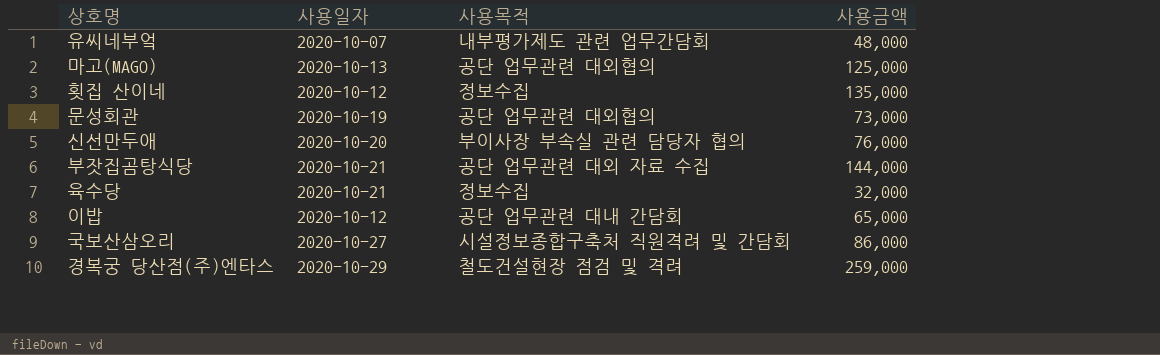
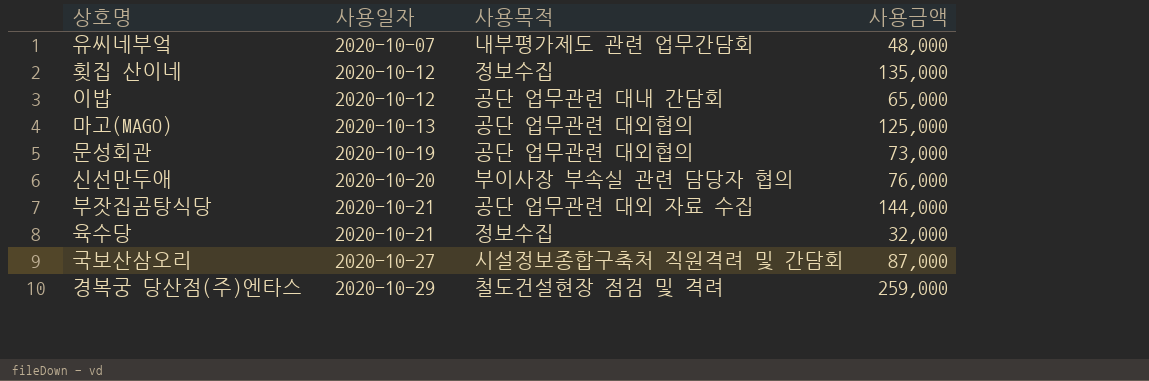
row order: none -> 사용일자 ascending
국보산삼오리 | 사용금액: 86,000 -> 87,000

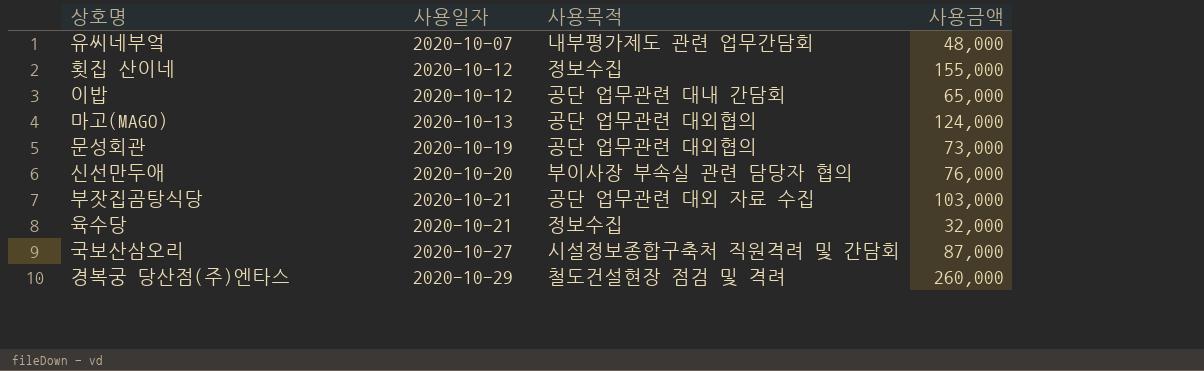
횟집 산이네 | 사용금액: 135,000 -> 155,000
마고(MAGO) | 사용금액: 125,000 -> 124,000
부잣집곰탕식당 | 사용금액: 144,000 -> 103,000
경복궁 당산점(주)엔타스 | 사용금액: 259,000 -> 260,000

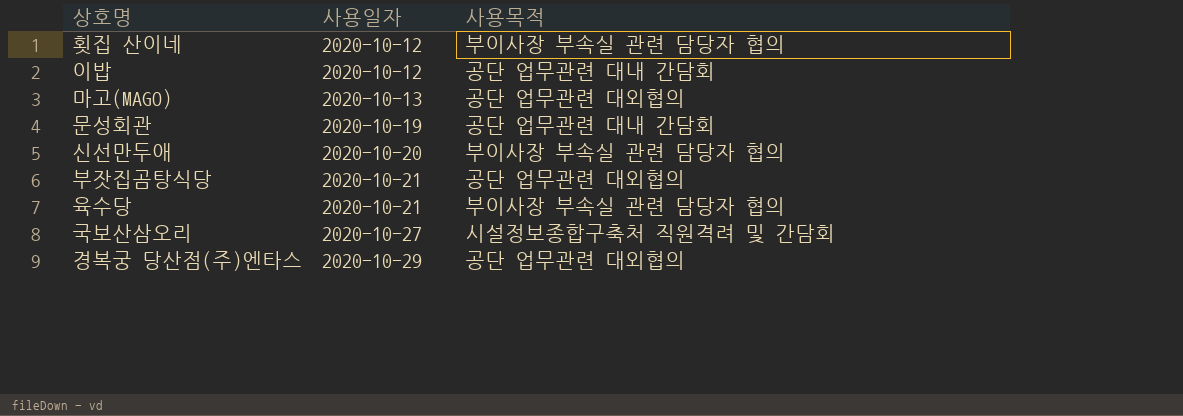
column 사용금액 | position: 4 -> none
row 유씨네부엌: 2020-10-07 | 내부평가제도 관련 업무간담회 | 48,000 -> none
횟집 산이네 | 사용목적: 정보수집 -> 부이사장 부속실 관련 담당자 협의
문성회관 | 사용목적: 공단 업무관련 대외협의 -> 공단 업무관련 대내 간담회
부잣집곰탕식당 | 사용목적: 공단 업무관련 대외 자료 수집 -> 공단 업무관련 대외협의
육수당 | 사용목적: 정보수집 -> 부이사장 부속실 관련 담당자 협의
경복궁 당산점(주)엔타스 | 사용목적: 철도건설현장 점검 및 격려 -> 공단 업무관련 대외협의

